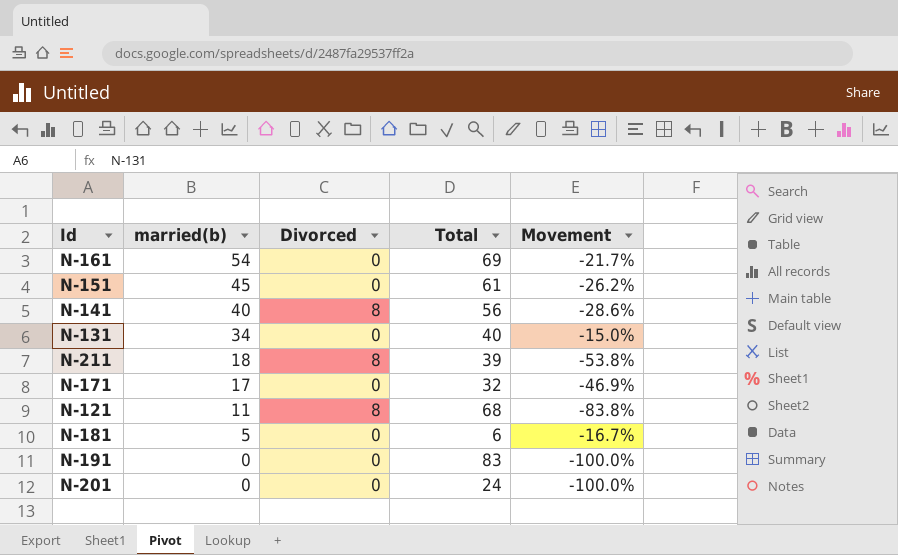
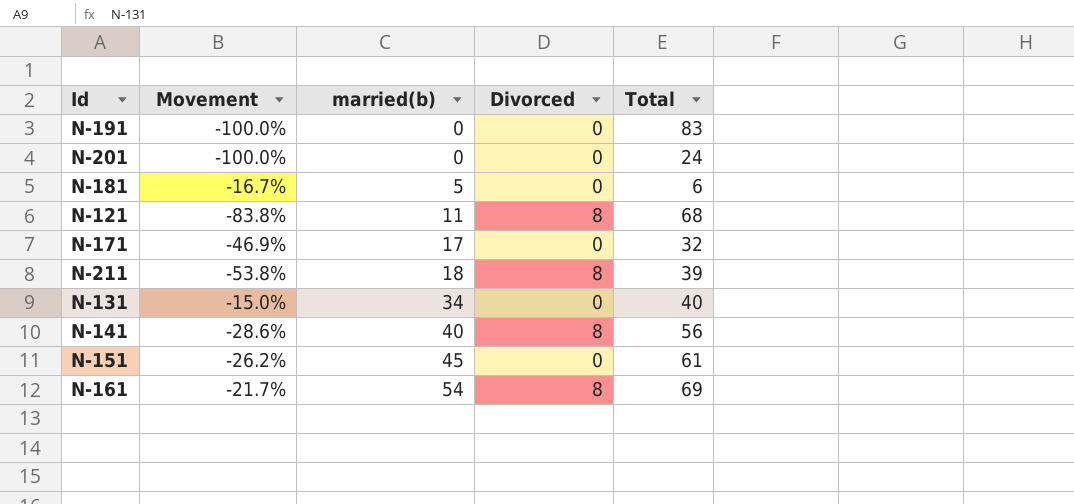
row order: married(b) descending -> married(b) ascending
column Movement | position: 5 -> 2
N-161 | Divorced: 0 -> 8

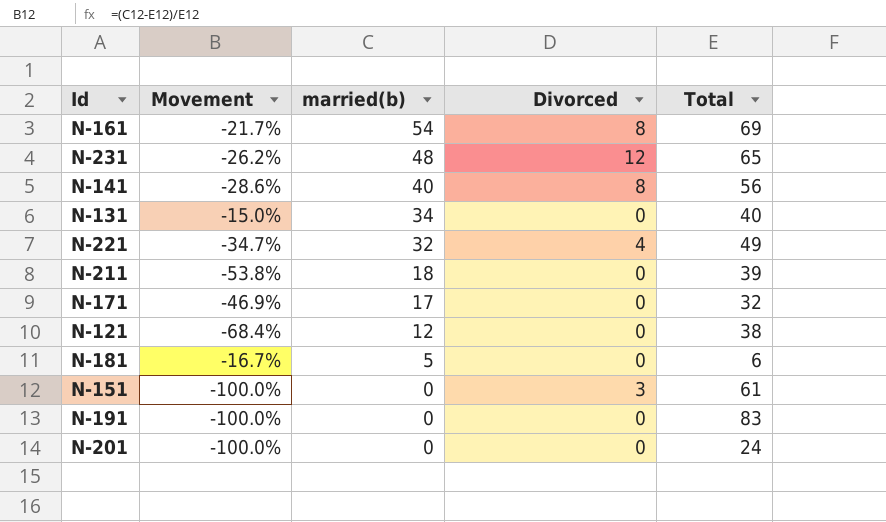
row order: married(b) ascending -> married(b) descending
row N-231: none -> -26.2% | 48 | 12 | 65
row N-221: none -> -34.7% | 32 | 4 | 49
N-211 | Divorced: 8 -> 0
N-121 | Movement: -83.8% -> -68.4%
N-121 | married(b): 11 -> 12
N-121 | Divorced: 8 -> 0
N-121 | Total: 68 -> 38
N-151 | Movement: -26.2% -> -100.0%
N-151 | married(b): 45 -> 0
N-151 | Divorced: 0 -> 3

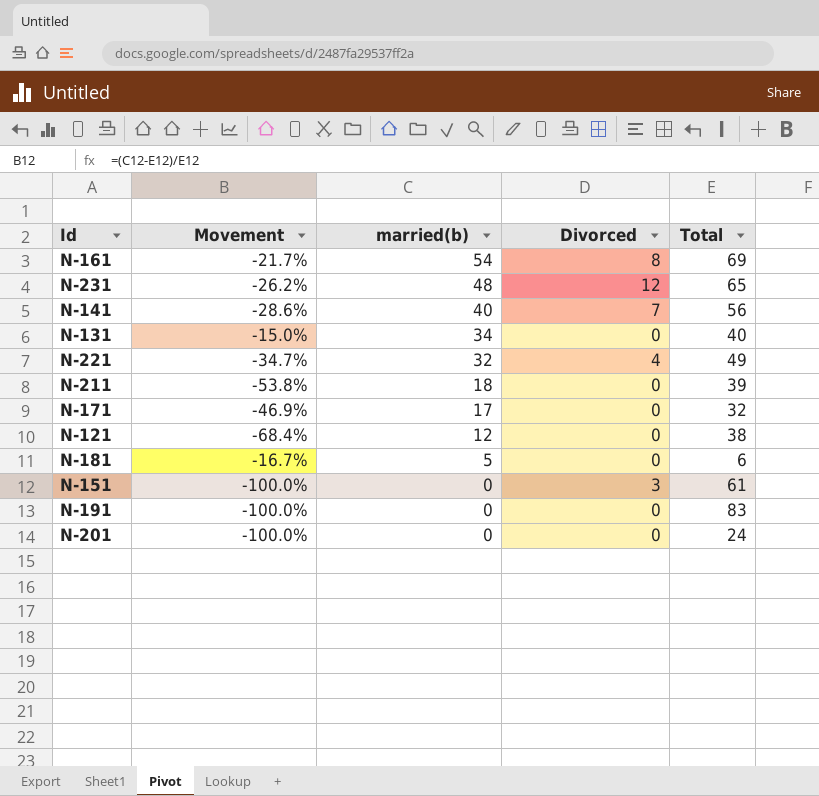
N-141 | Divorced: 8 -> 7

